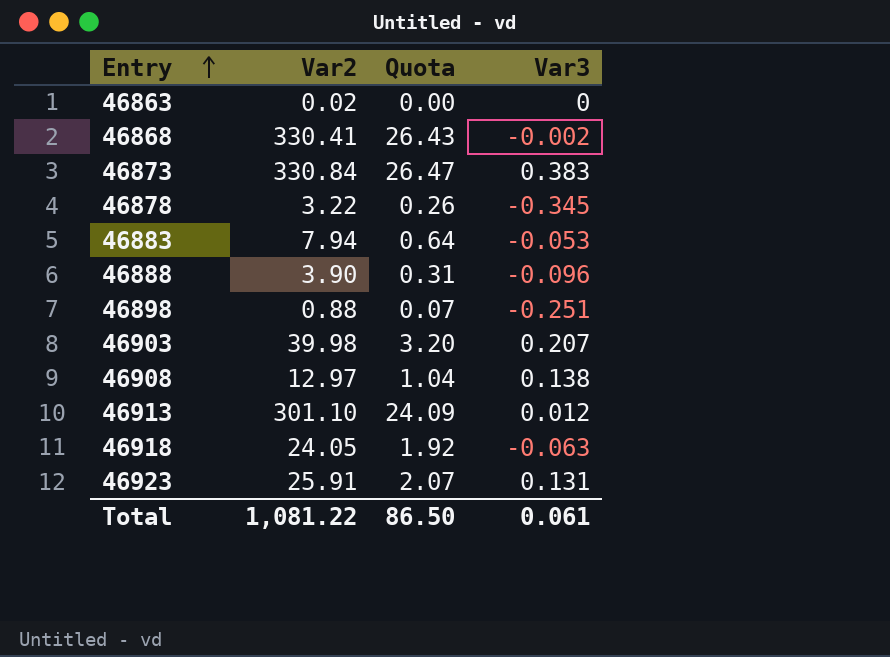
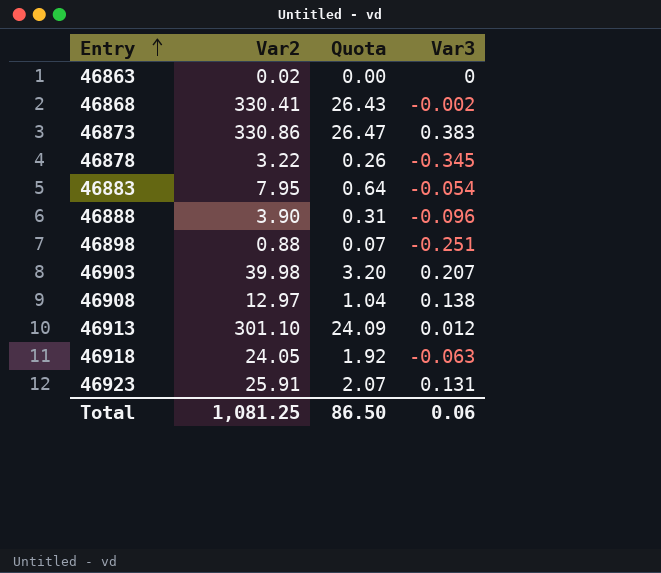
46873 | Var2: 330.84 -> 330.86
46883 | Var2: 7.94 -> 7.95
46883 | Var3: -0.053 -> -0.054
Total | Var2: 1,081.22 -> 1,081.25
Total | Var3: 0.061 -> 0.06

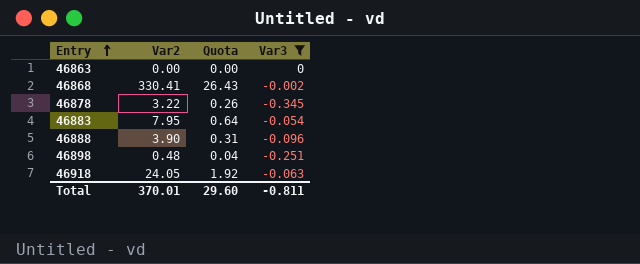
filter: none -> Var3 <= 0
46863 | Var2: 0.02 -> 0.00
46898 | Var2: 0.88 -> 0.48
46898 | Quota: 0.07 -> 0.04
Total | Var2: 1,081.25 -> 370.01
Total | Quota: 86.50 -> 29.60
Total | Var3: 0.06 -> -0.811

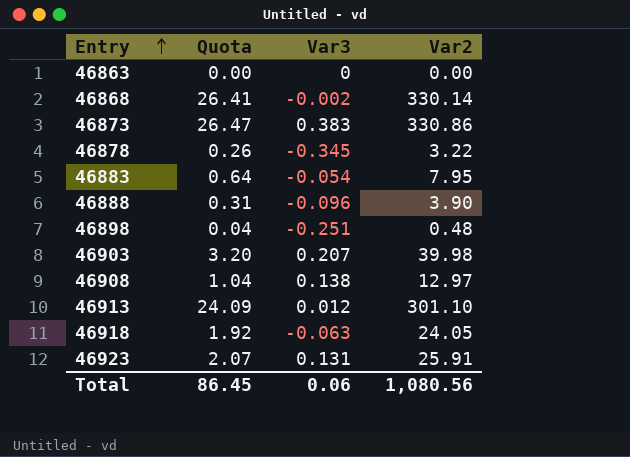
filter: Var3 <= 0 -> none
column Var2 | position: 2 -> 4
46868 | Quota: 26.43 -> 26.41
46868 | Var2: 330.41 -> 330.14
Total | Quota: 29.60 -> 86.45
Total | Var3: -0.811 -> 0.06
Total | Var2: 370.01 -> 1,080.56

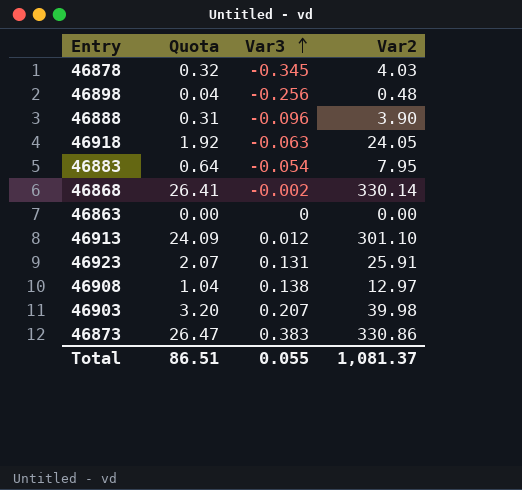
row order: Entry ascending -> Var3 ascending
46878 | Quota: 0.26 -> 0.32
46878 | Var2: 3.22 -> 4.03
46898 | Var3: -0.251 -> -0.256
Total | Quota: 86.45 -> 86.51
Total | Var3: 0.06 -> 0.055
Total | Var2: 1,080.56 -> 1,081.37

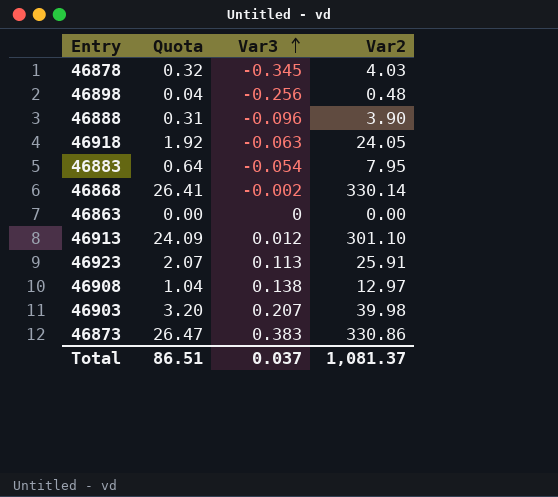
46923 | Var3: 0.131 -> 0.113
Total | Var3: 0.055 -> 0.037

